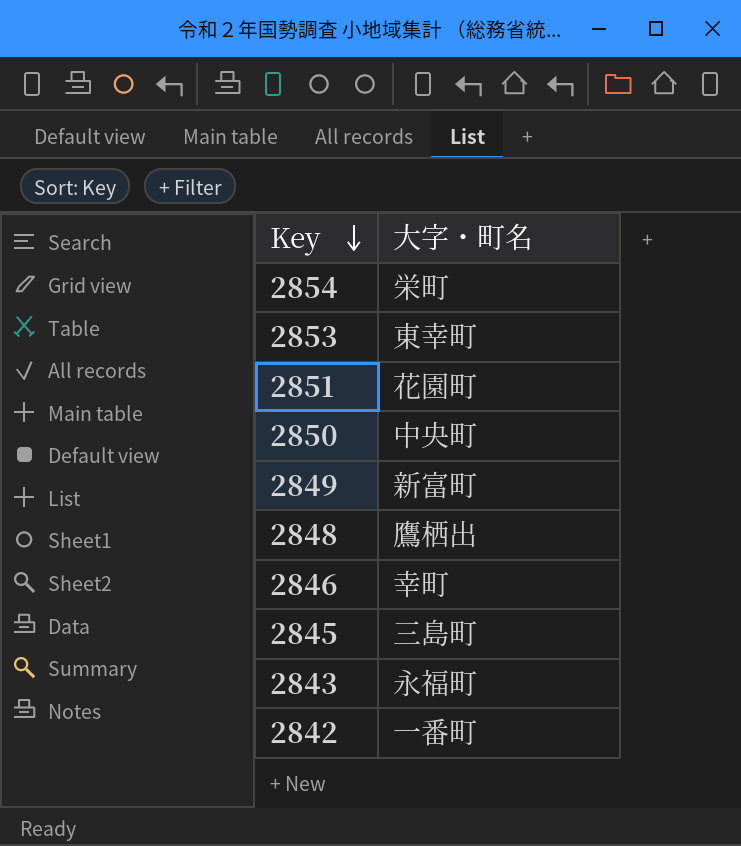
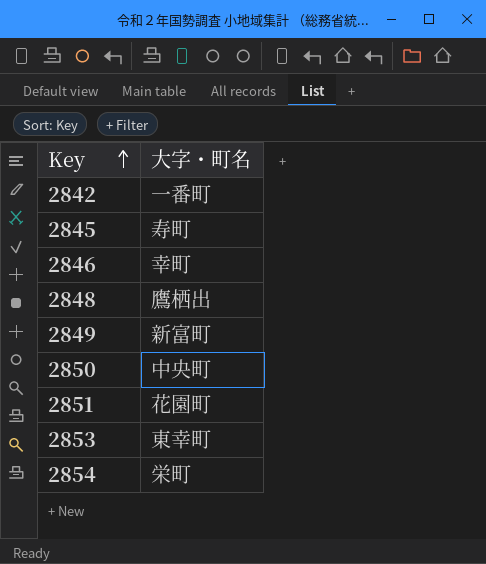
row order: Key descending -> Key ascending
row 2843: 永福町 -> none
2845 | 大字・町名: 三島町 -> 寿町

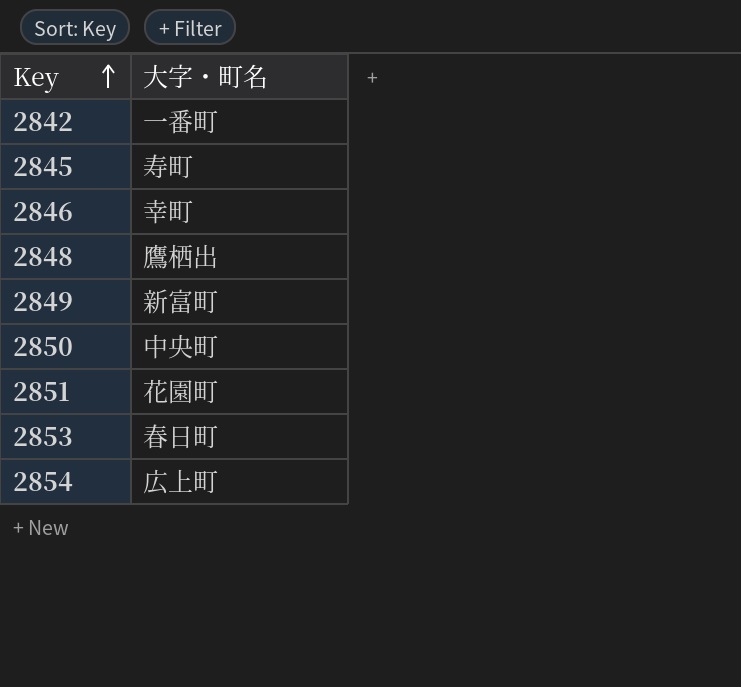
2853 | 大字・町名: 東幸町 -> 春日町
2854 | 大字・町名: 栄町 -> 広上町

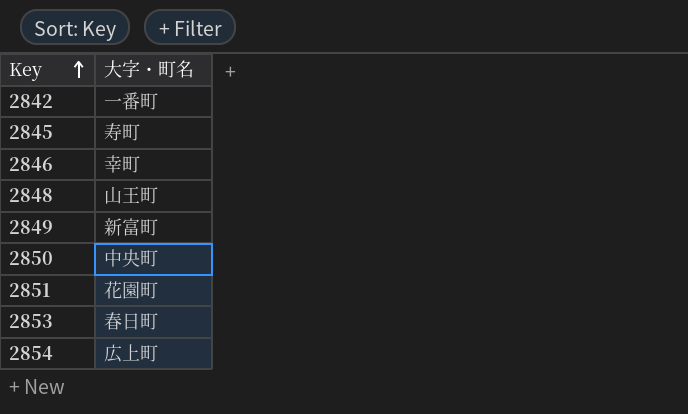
2848 | 大字・町名: 鷹栖出 -> 山王町

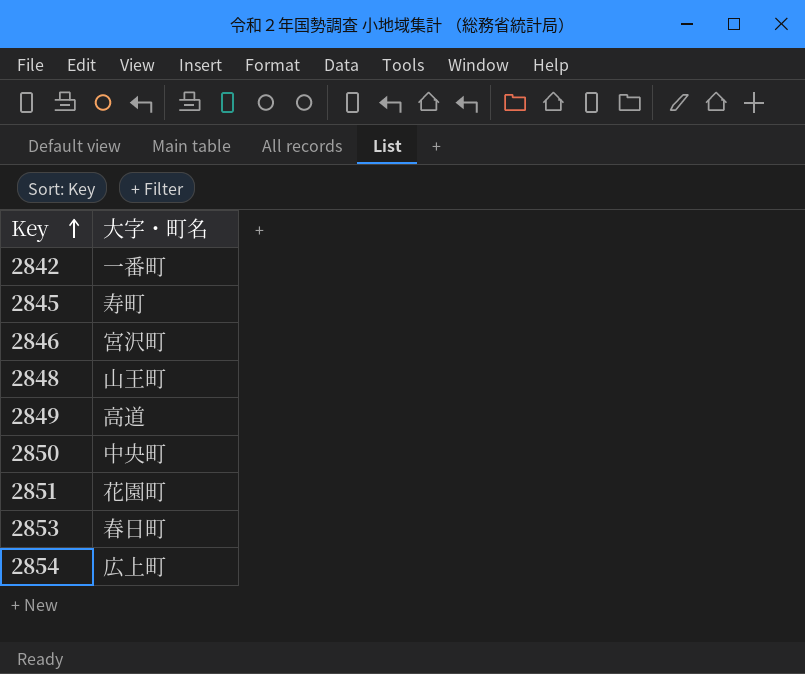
2846 | 大字・町名: 幸町 -> 宮沢町
2849 | 大字・町名: 新富町 -> 高道

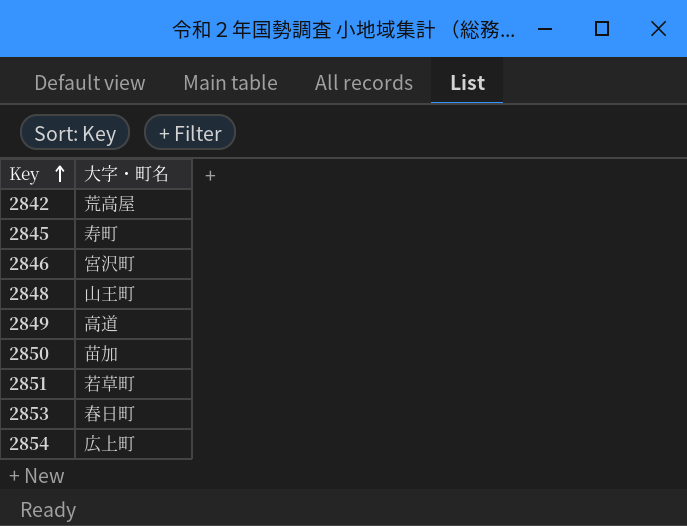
2842 | 大字・町名: 一番町 -> 荒高屋
2850 | 大字・町名: 中央町 -> 苗加
2851 | 大字・町名: 花園町 -> 若草町

